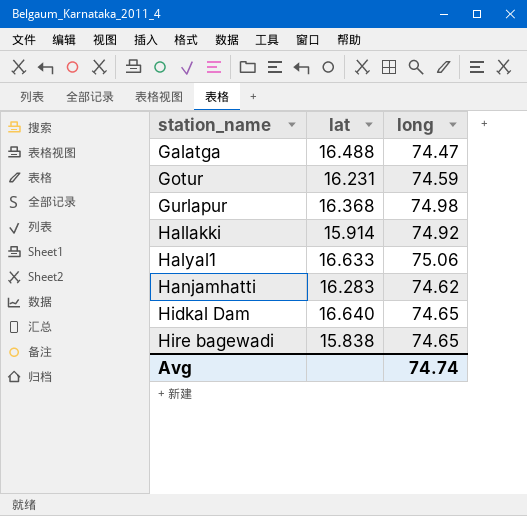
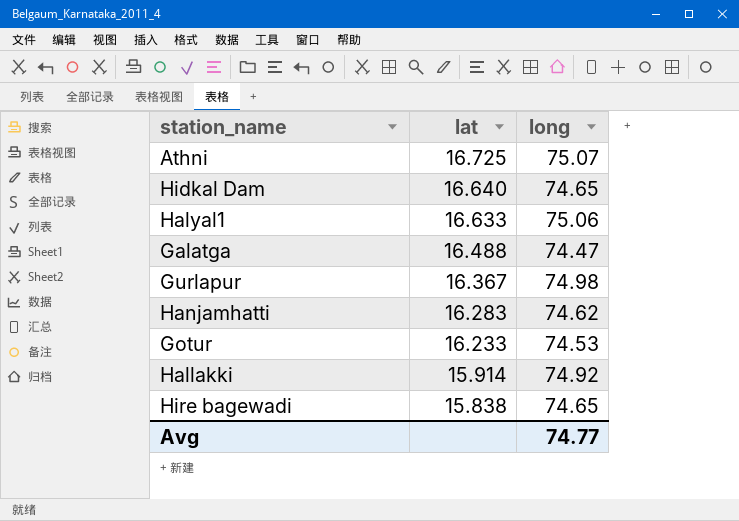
row order: station_name ascending -> lat descending
row Athni: none -> 16.725 | 75.07
Gurlapur | lat: 16.368 -> 16.367
Gotur | lat: 16.231 -> 16.233
Gotur | long: 74.59 -> 74.53
Avg | long: 74.74 -> 74.77

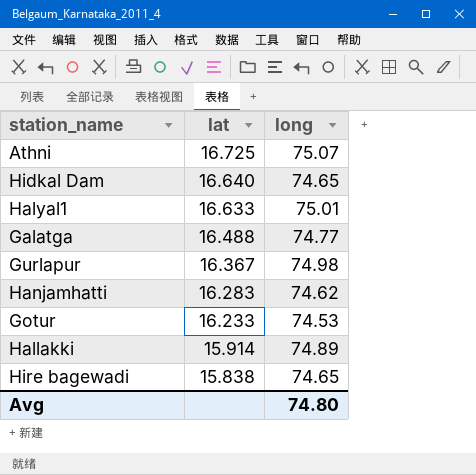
Halyal1 | long: 75.06 -> 75.01
Galatga | long: 74.47 -> 74.77
Hallakki | long: 74.92 -> 74.89
Avg | long: 74.77 -> 74.80

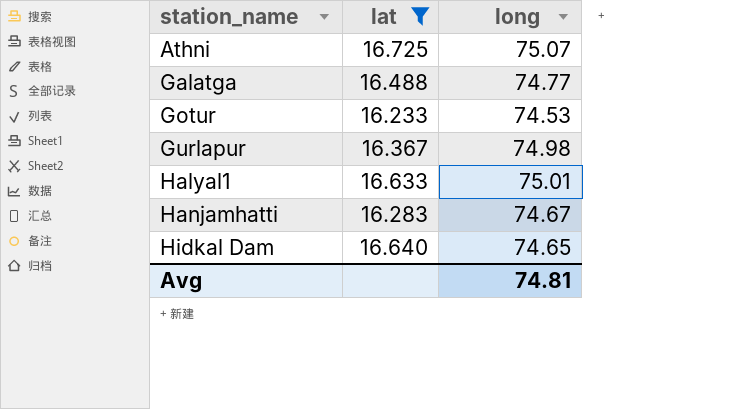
filter: none -> lat >= 16.233
row order: lat descending -> station_name ascending
Hanjamhatti | long: 74.62 -> 74.67
Avg | long: 74.80 -> 74.81

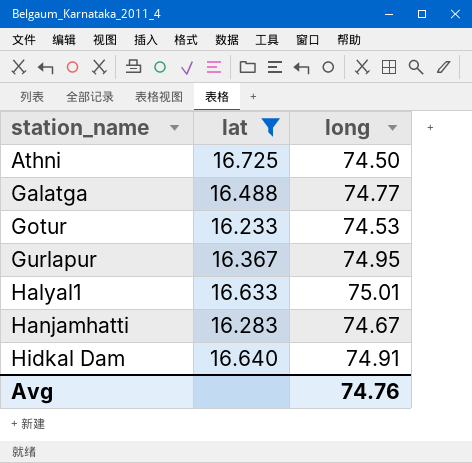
Athni | long: 75.07 -> 74.50
Gurlapur | long: 74.98 -> 74.95
Hidkal Dam | long: 74.65 -> 74.91
Avg | long: 74.81 -> 74.76

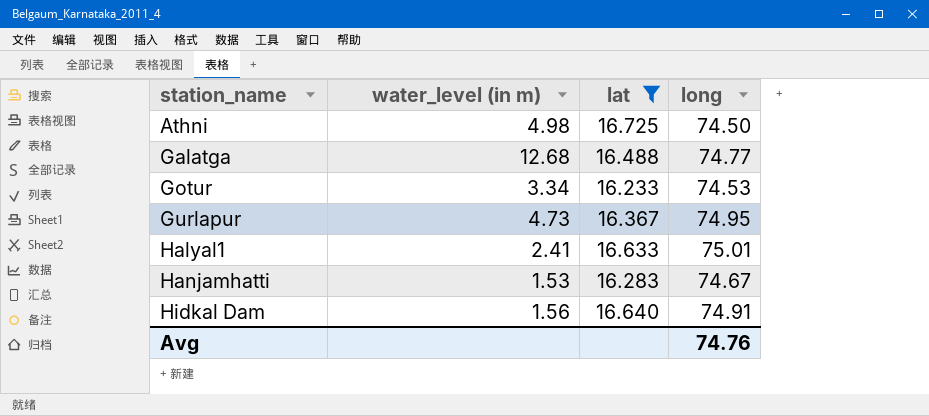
column water_level (in m) | position: none -> 2

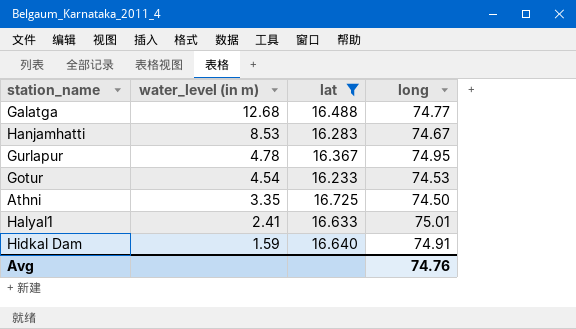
row order: station_name ascending -> water_level (in m) descending
Hanjamhatti | water_level (in m): 1.53 -> 8.53
Gurlapur | water_level (in m): 4.73 -> 4.78
Gotur | water_level (in m): 3.34 -> 4.54
Athni | water_level (in m): 4.98 -> 3.35
Hidkal Dam | water_level (in m): 1.56 -> 1.59

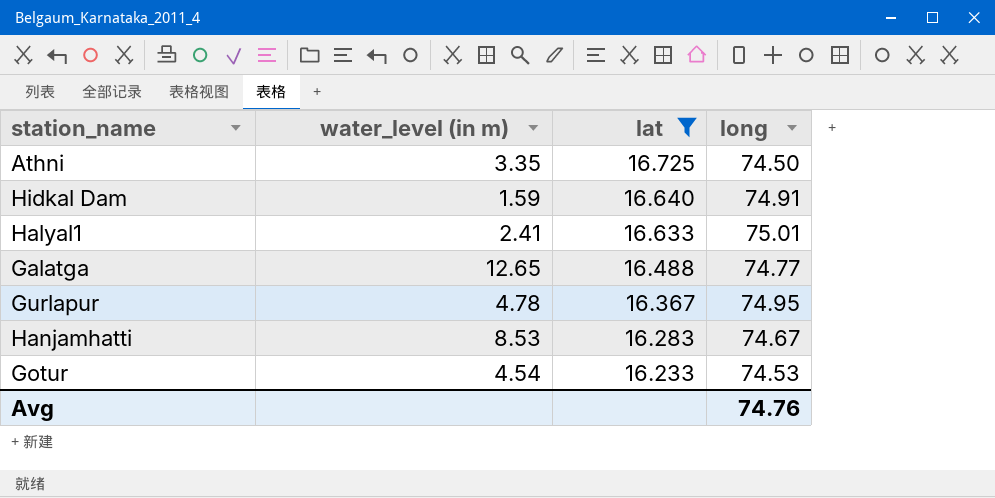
row order: water_level (in m) descending -> lat descending
Galatga | water_level (in m): 12.68 -> 12.65

